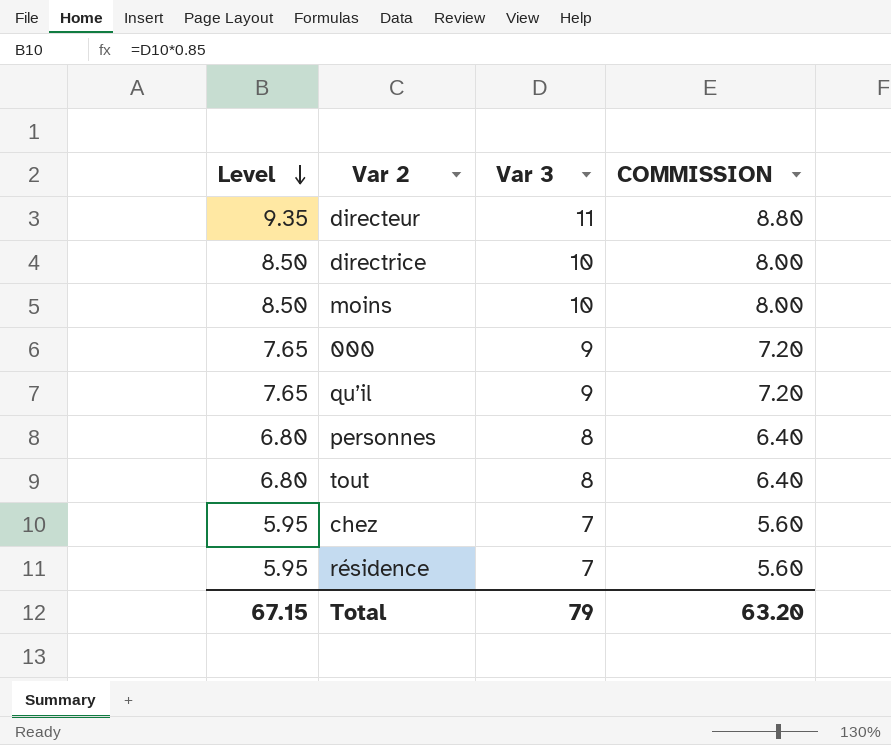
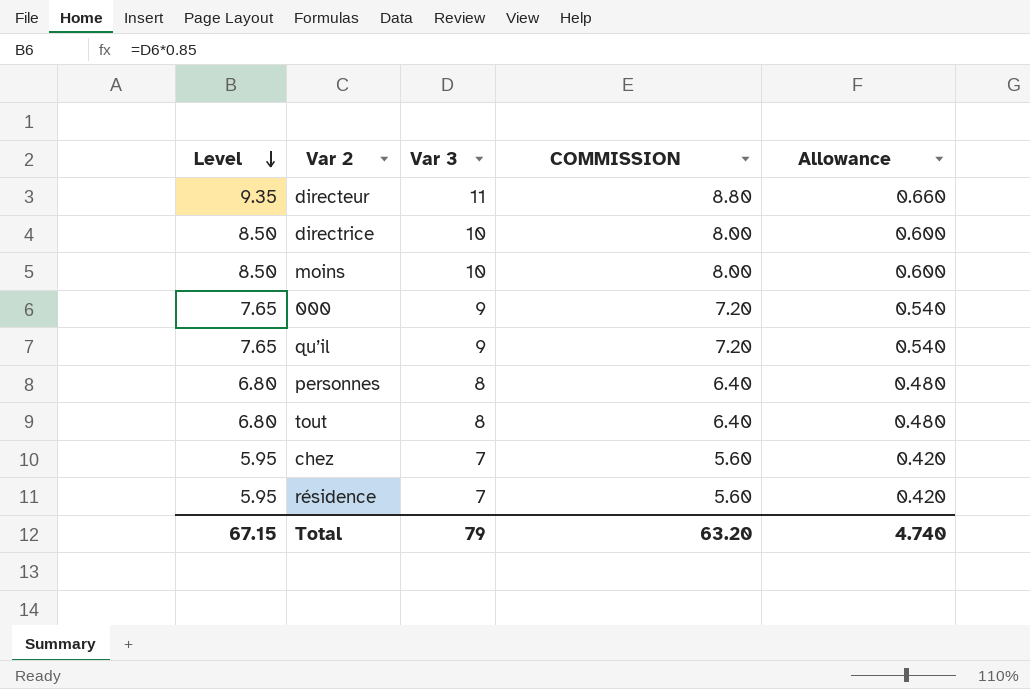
column Allowance | formula: none -> [Var 3] * 0.06

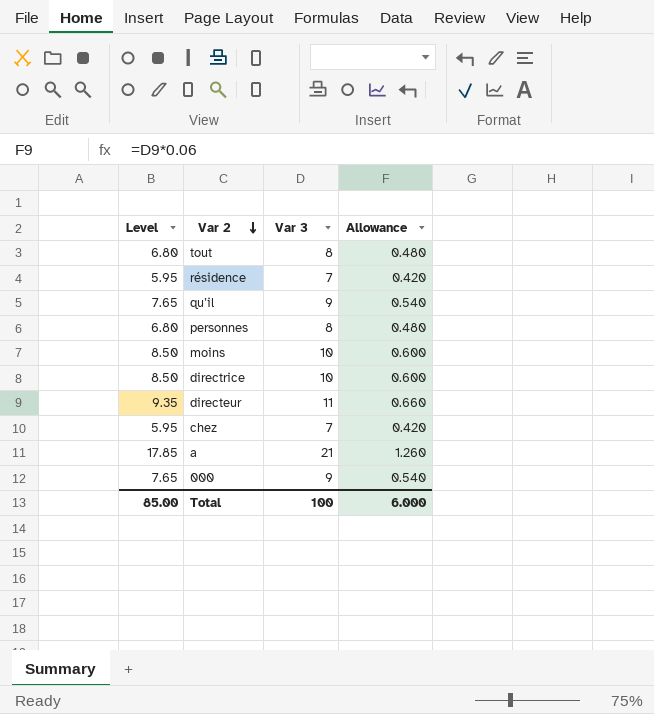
row order: Level descending -> Var 2 descending
column COMMISSION | formula: [Var 3] * 0.8 -> none
row a: none -> 17.85 | 21 | 1.260
Total | Level: 67.15 -> 85.00
Total | Var 3: 79 -> 100
Total | Allowance: 4.740 -> 6.000

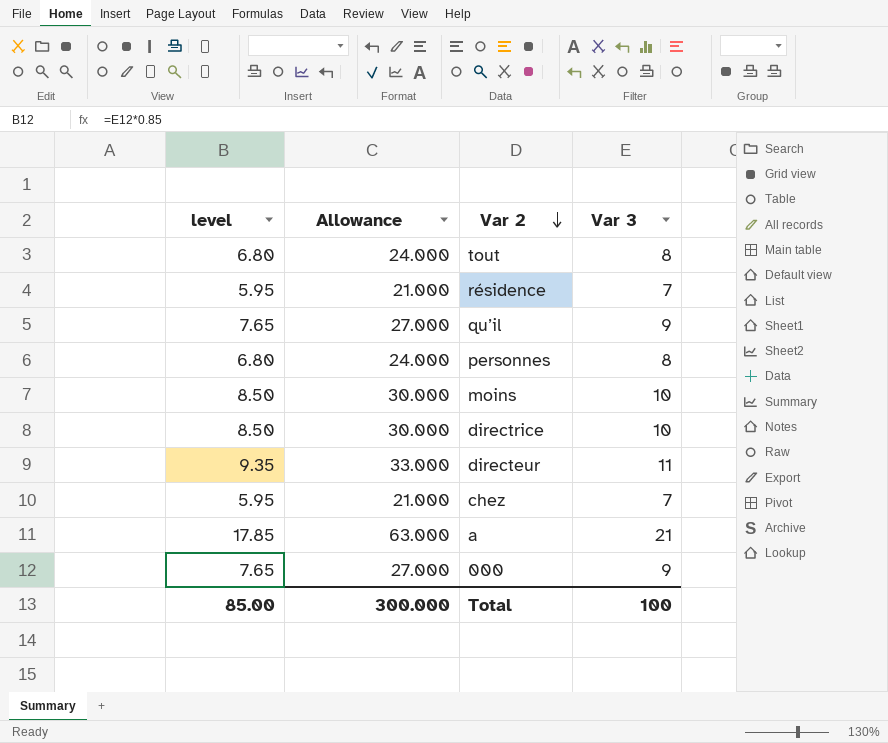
column name: Level -> level
column Allowance | formula: [Var 3] * 0.06 -> [Var 3] * 3
column Allowance | position: 4 -> 2
Total | Allowance: 6.000 -> 300.000

